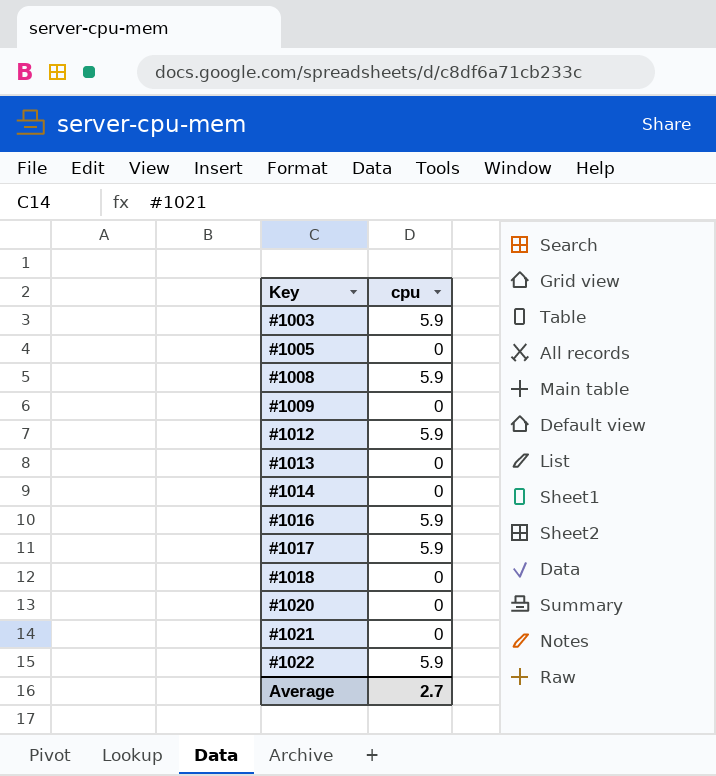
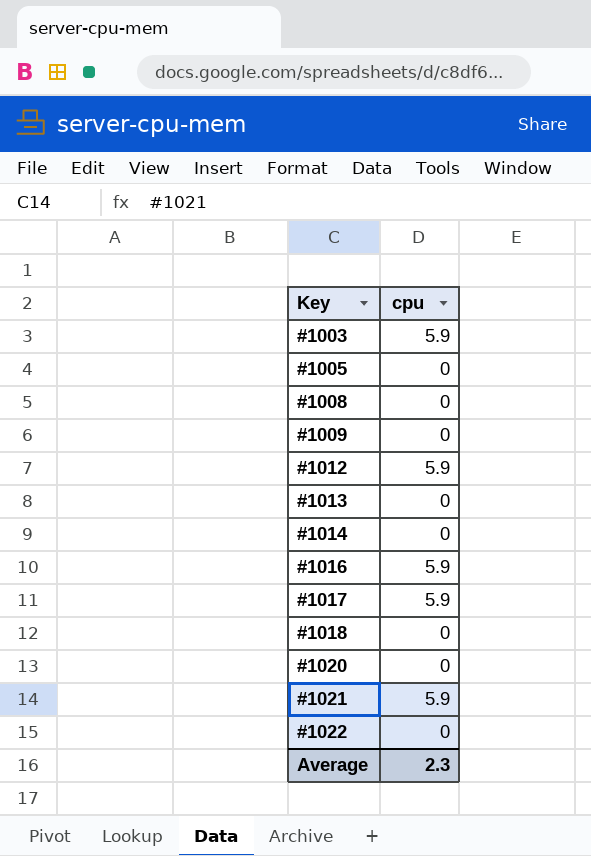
#1008 | cpu: 5.9 -> 0
#1021 | cpu: 0 -> 5.9
#1022 | cpu: 5.9 -> 0
Average | cpu: 2.7 -> 2.3

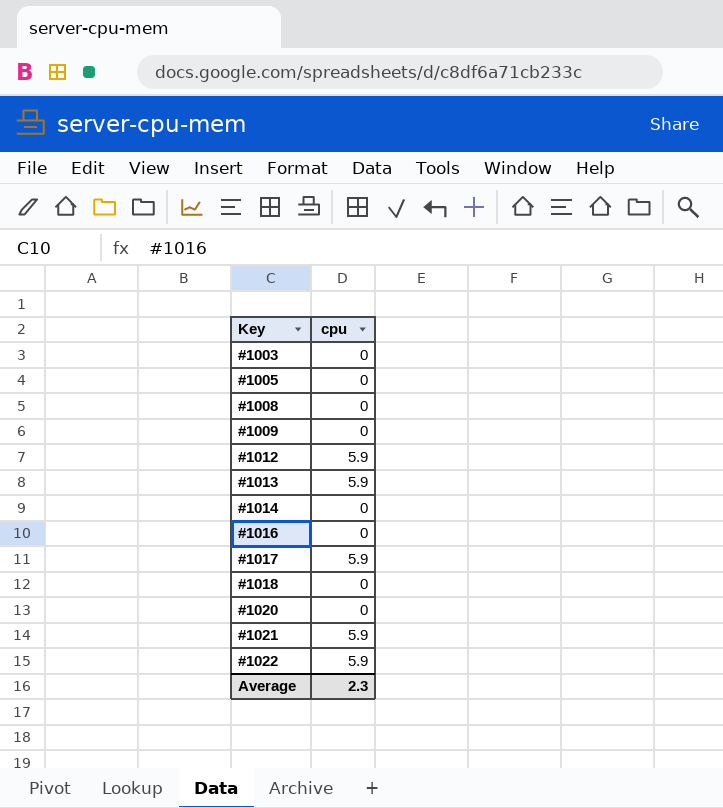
#1003 | cpu: 5.9 -> 0
#1013 | cpu: 0 -> 5.9
#1016 | cpu: 5.9 -> 0
#1022 | cpu: 0 -> 5.9

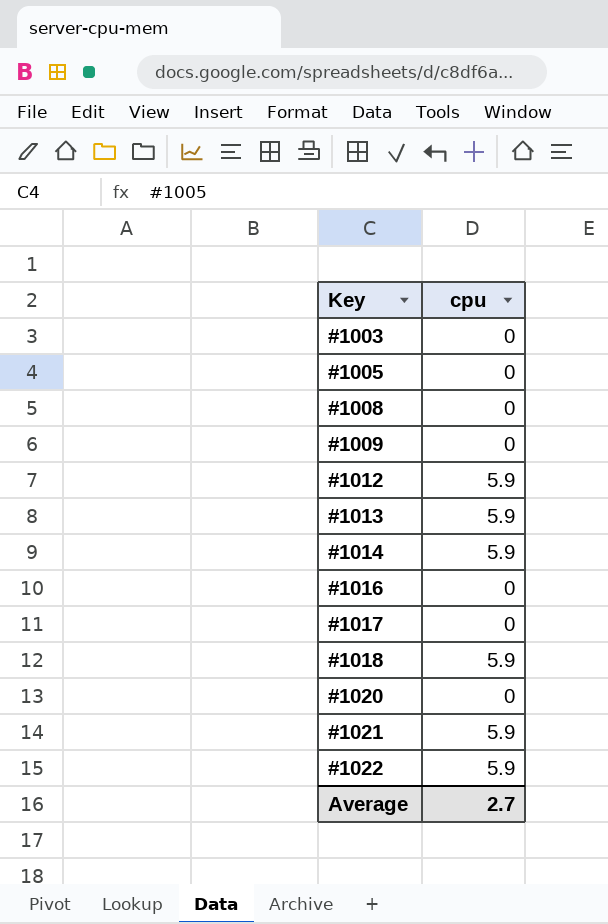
#1014 | cpu: 0 -> 5.9
#1017 | cpu: 5.9 -> 0
#1018 | cpu: 0 -> 5.9
Average | cpu: 2.3 -> 2.7

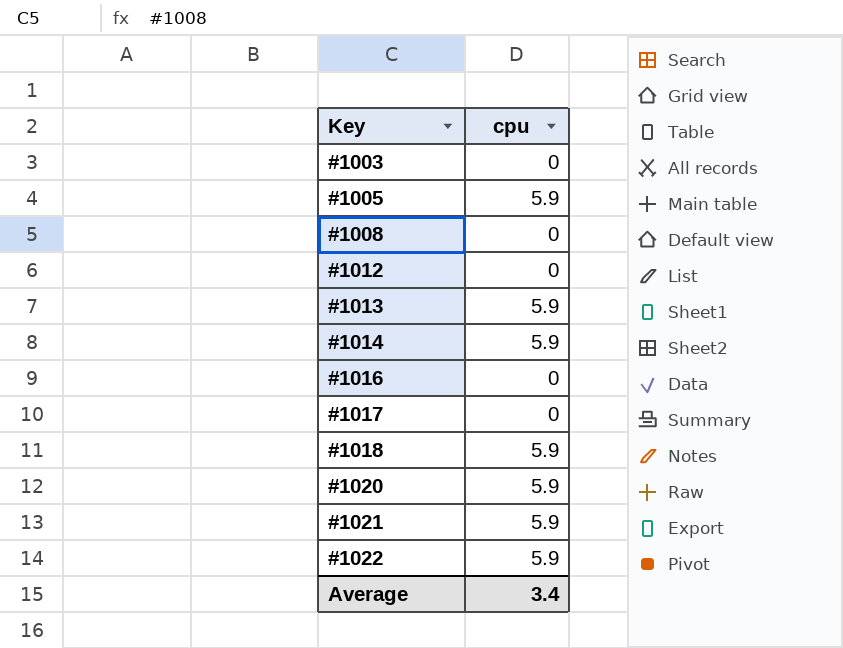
row #1009: 0 -> none
#1005 | cpu: 0 -> 5.9
#1012 | cpu: 5.9 -> 0
#1020 | cpu: 0 -> 5.9
Average | cpu: 2.7 -> 3.4

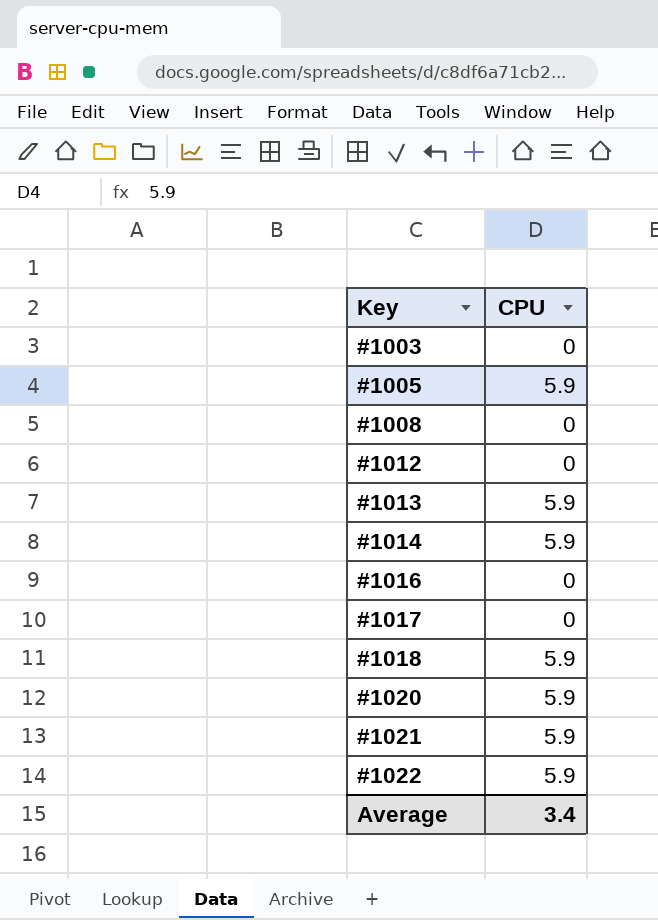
column name: cpu -> CPU

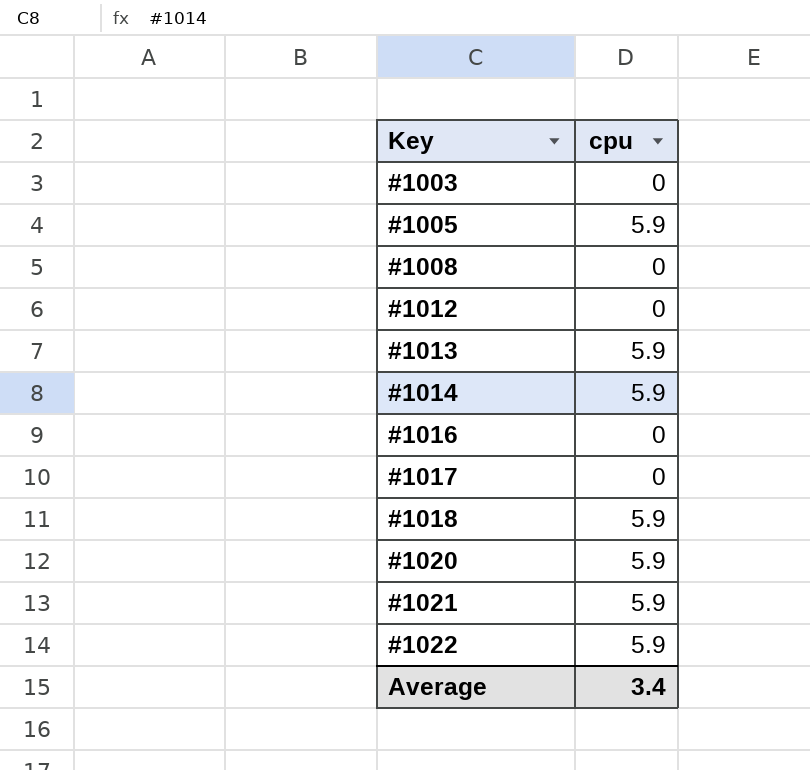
column name: CPU -> cpu

